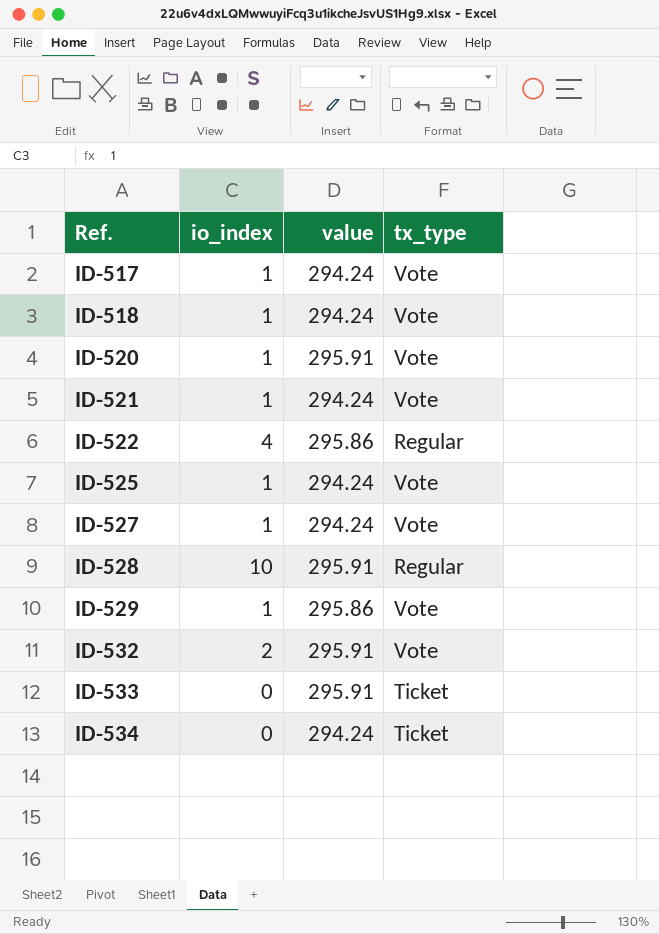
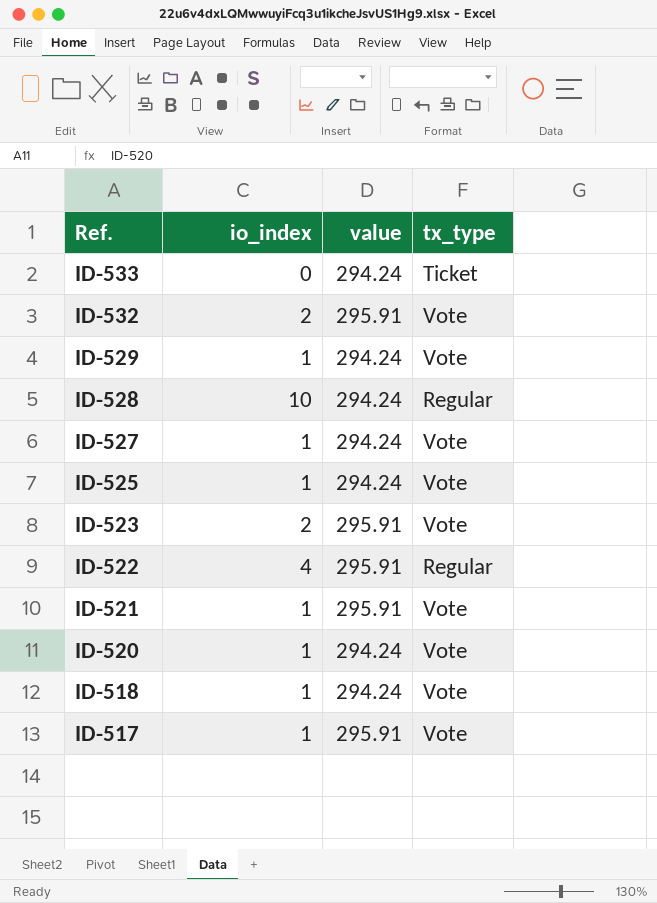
row order: Ref. ascending -> Ref. descending
row ID-534: 0 | 294.24 | Ticket -> none
ID-533 | value: 295.91 -> 294.24
ID-529 | value: 295.86 -> 294.24
ID-528 | value: 295.91 -> 294.24
row ID-523: none -> 2 | 295.91 | Vote
ID-522 | value: 295.86 -> 295.91
ID-521 | value: 294.24 -> 295.91
ID-520 | value: 295.91 -> 294.24
ID-517 | value: 294.24 -> 295.91

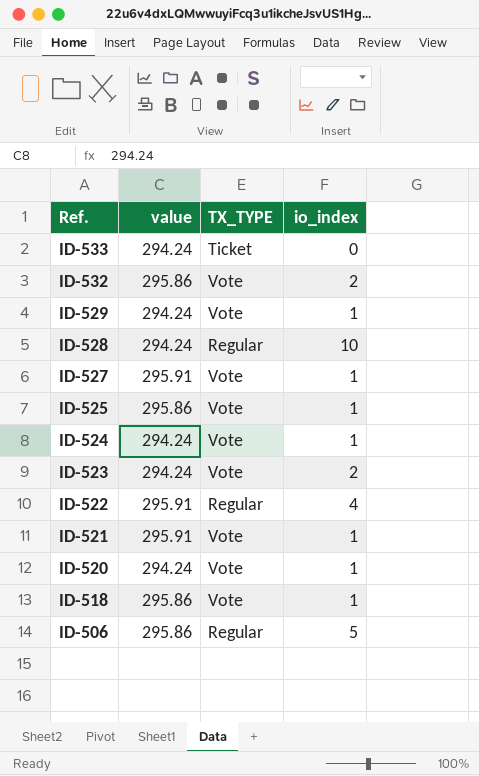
column name: tx_type -> TX_TYPE
column io_index | position: 2 -> 4
row ID-517: 1 | 295.91 | Vote -> none
ID-532 | value: 295.91 -> 295.86
ID-527 | value: 294.24 -> 295.91
ID-525 | value: 294.24 -> 295.86
row ID-524: none -> 294.24 | Vote | 1
ID-523 | value: 295.91 -> 294.24
ID-518 | value: 294.24 -> 295.86
row ID-506: none -> 295.86 | Regular | 5

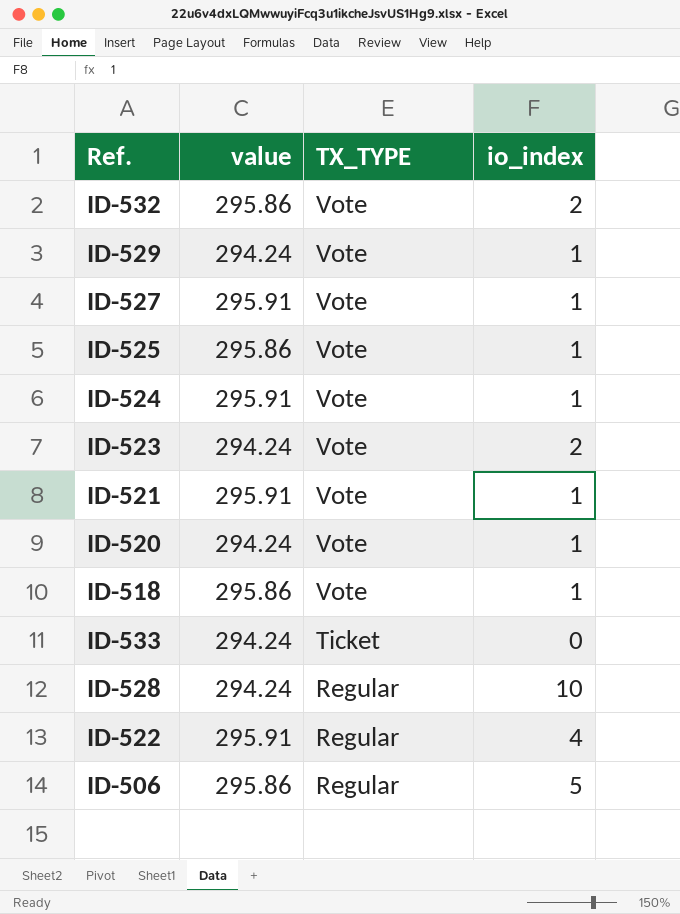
row order: Ref. descending -> TX_TYPE descending
ID-524 | value: 294.24 -> 295.91

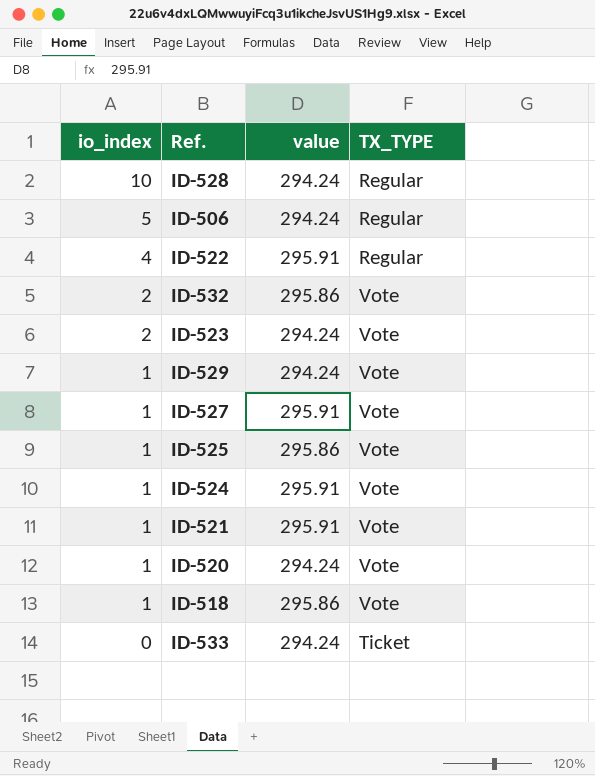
row order: TX_TYPE descending -> io_index descending
column io_index | position: 4 -> 1
ID-506 | value: 295.86 -> 294.24

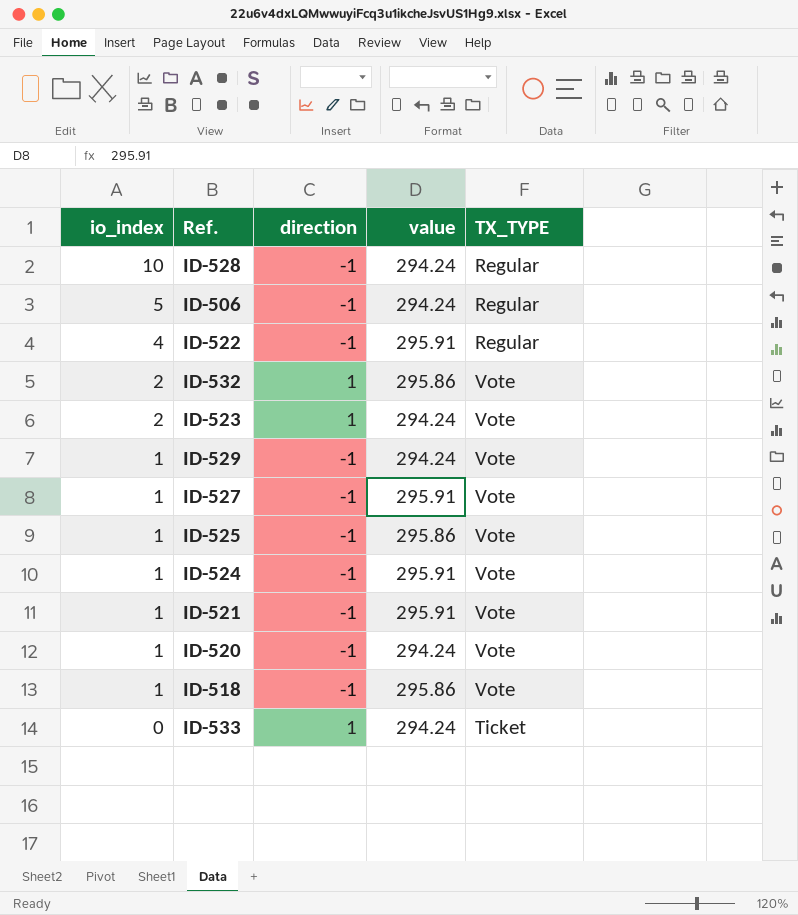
column direction | position: none -> 3

